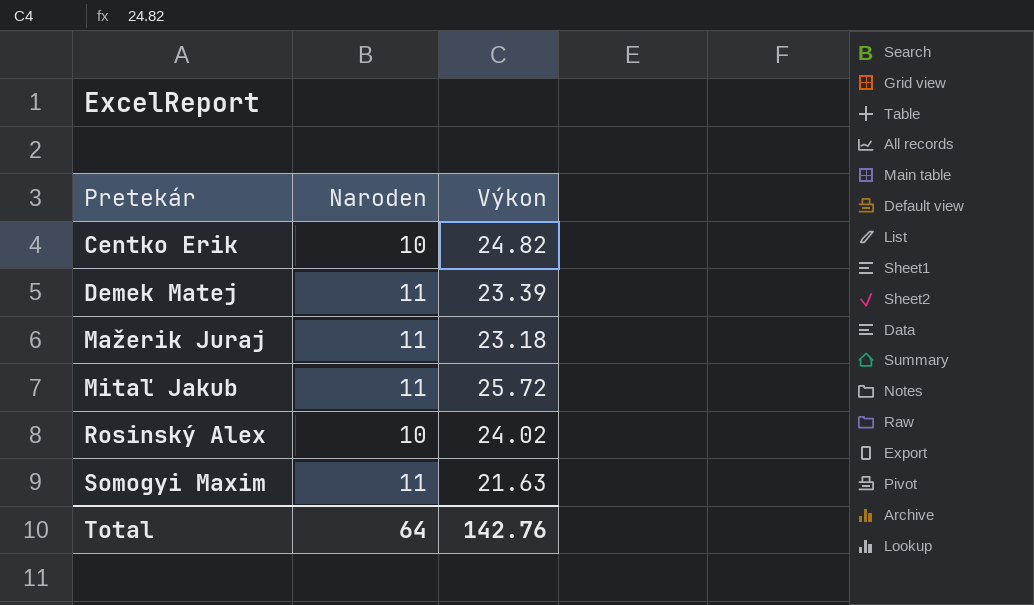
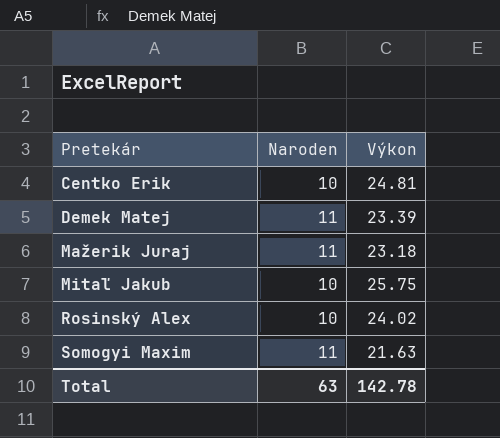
Centko Erik | Výkon: 24.82 -> 24.81
Mitaľ Jakub | Naroden: 11 -> 10
Mitaľ Jakub | Výkon: 25.72 -> 25.75
Total | Naroden: 64 -> 63
Total | Výkon: 142.76 -> 142.78

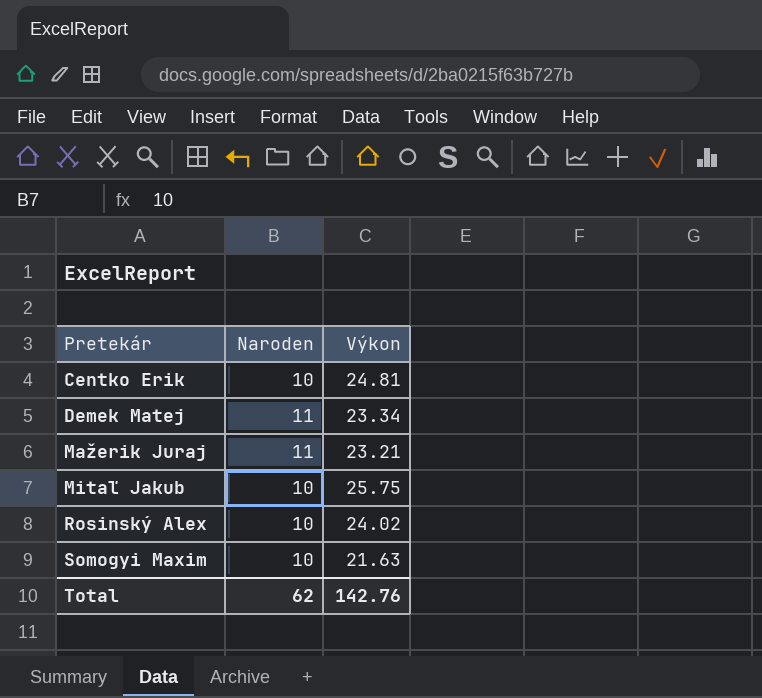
Demek Matej | Výkon: 23.39 -> 23.34
Mažerik Juraj | Výkon: 23.18 -> 23.21
Somogyi Maxim | Naroden: 11 -> 10
Total | Naroden: 63 -> 62
Total | Výkon: 142.78 -> 142.76

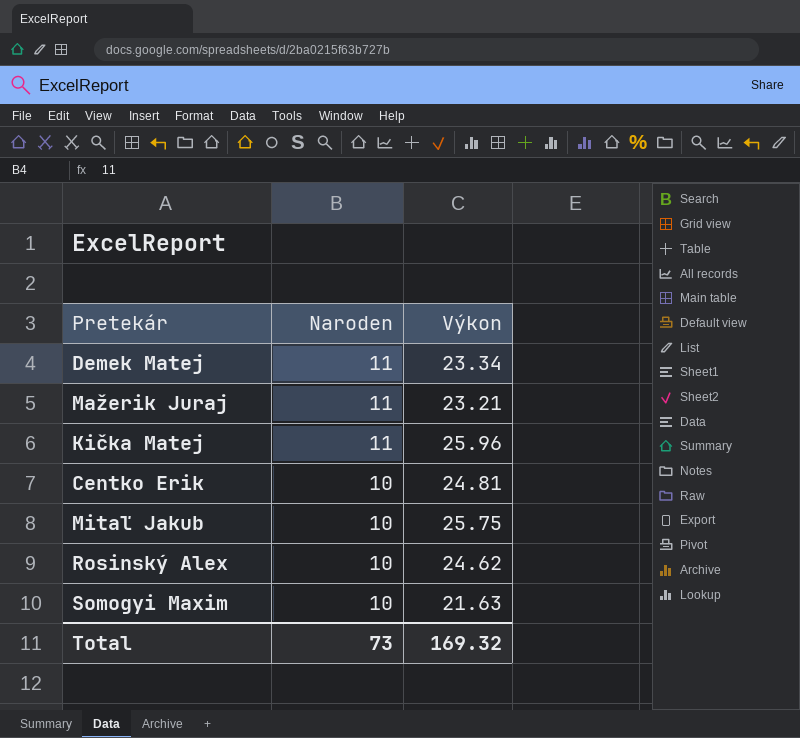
row order: Pretekár ascending -> Naroden descending
row Kička Matej: none -> 11 | 25.96
Rosinský Alex | Výkon: 24.02 -> 24.62
Total | Naroden: 62 -> 73
Total | Výkon: 142.76 -> 169.32

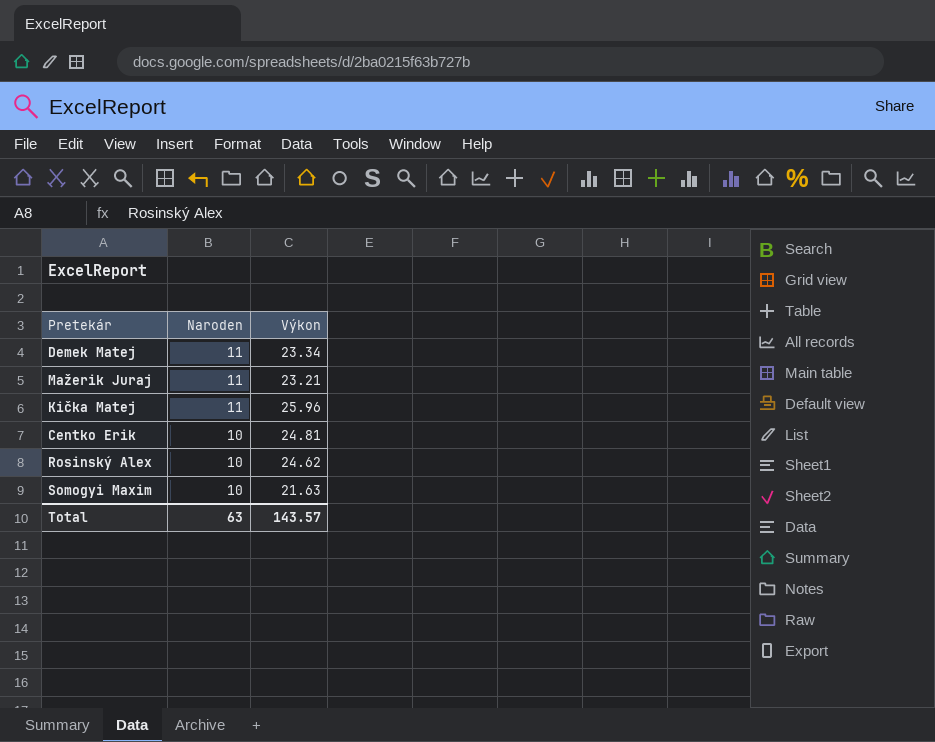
row Mitaľ Jakub: 10 | 25.75 -> none
Total | Naroden: 73 -> 63
Total | Výkon: 169.32 -> 143.57

